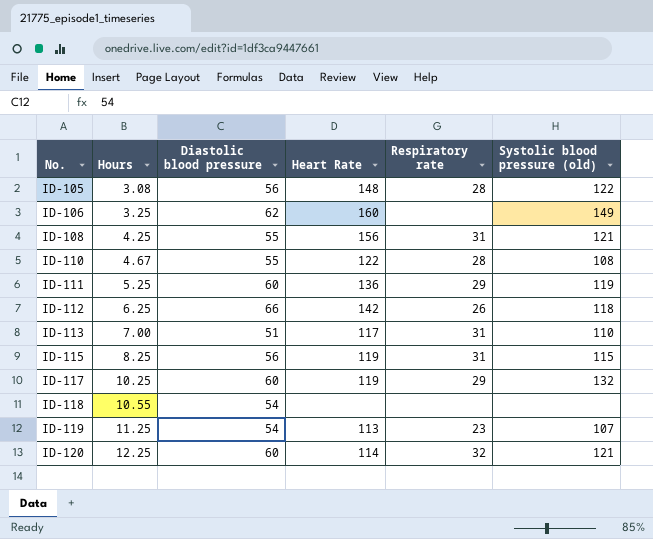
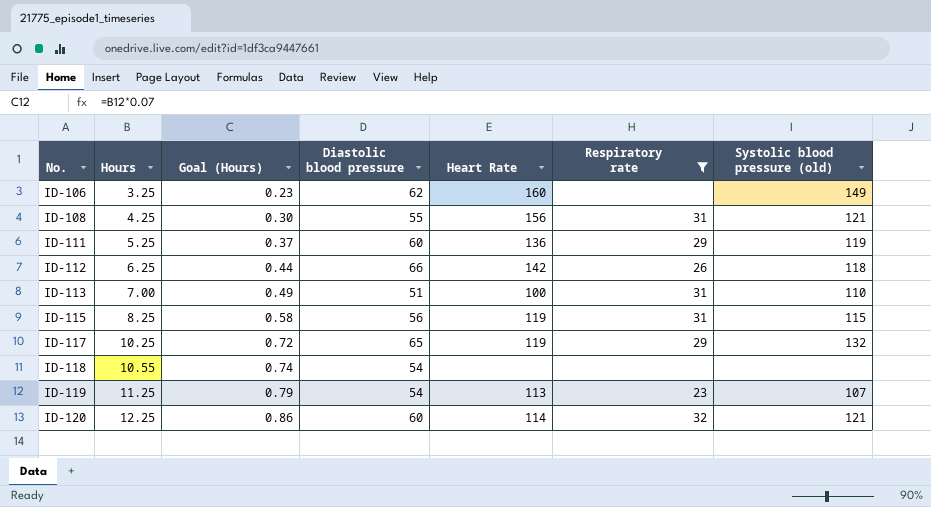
filter: none -> Respiratory rate != 28
column Goal (Hours) | formula: none -> [Hours] * 0.07
ID-113 | Heart Rate: 117 -> 100
ID-117 | Diastolic blood pressure: 60 -> 65

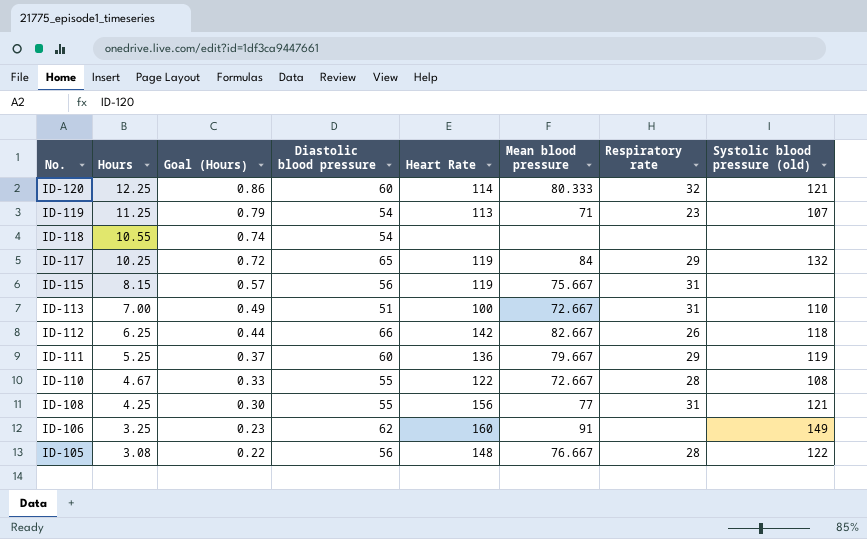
filter: Respiratory rate != 28 -> none
row order: No. ascending -> No. descending
column Mean blood pressure | position: none -> 6
ID-115 | Hours: 8.25 -> 8.15
ID-115 | Goal (Hours): 0.58 -> 0.57
ID-115 | Systolic blood pressure (old): 115 -> none

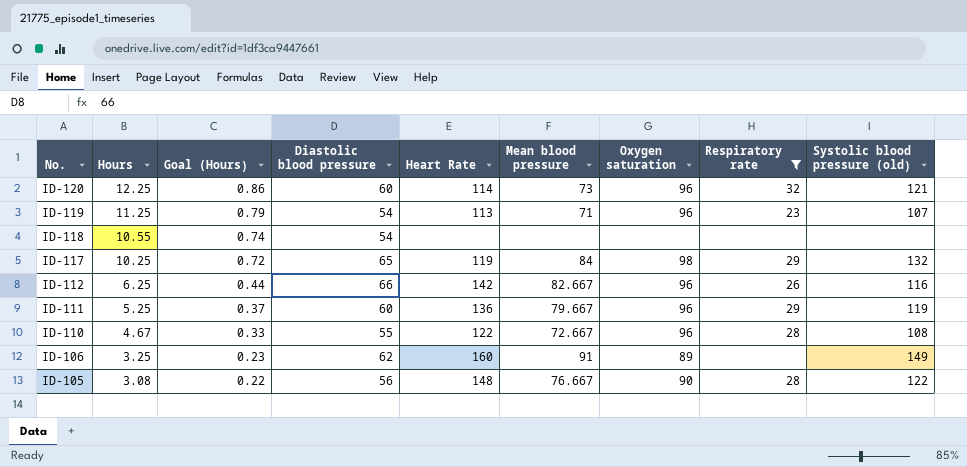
filter: none -> Respiratory rate != 31
column Oxygen saturation | position: none -> 7
ID-120 | Mean blood pressure: 80.333 -> 73
ID-112 | Systolic blood pressure (old): 118 -> 116

